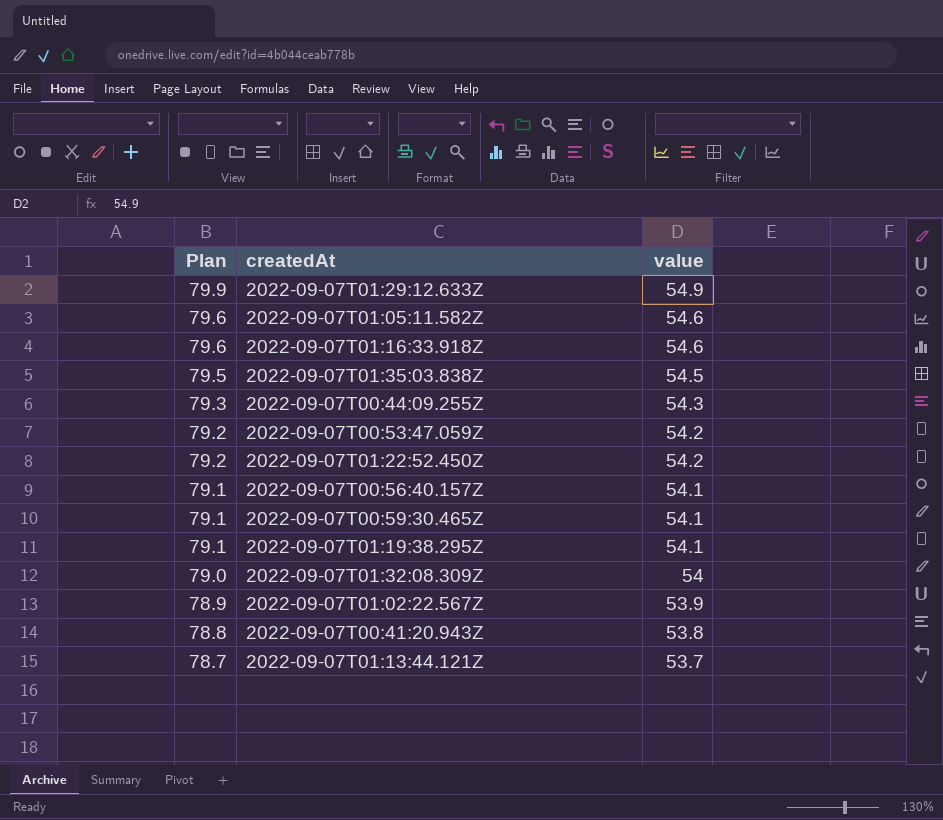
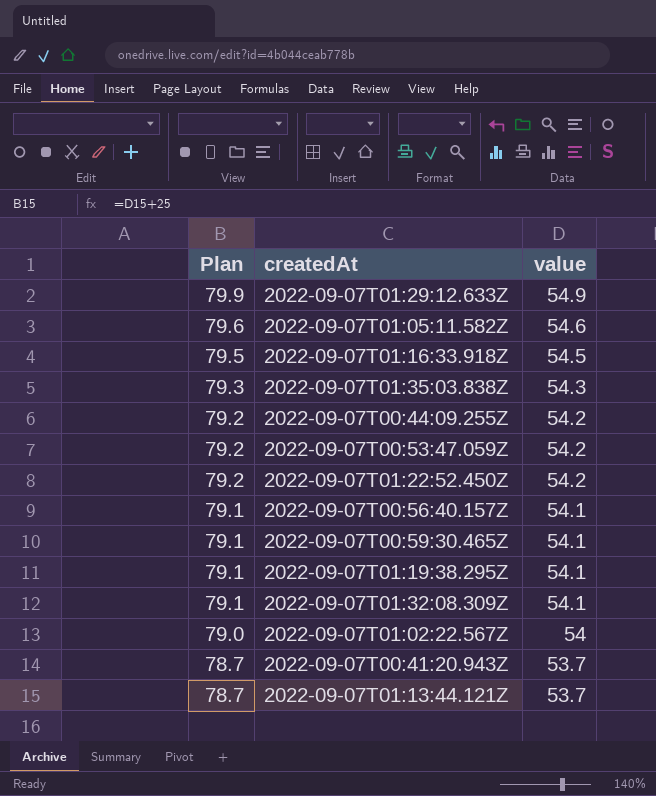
2022-09-07T01:16:33.918Z | Plan: 79.6 -> 79.5
2022-09-07T01:16:33.918Z | value: 54.6 -> 54.5
2022-09-07T01:35:03.838Z | Plan: 79.5 -> 79.3
2022-09-07T01:35:03.838Z | value: 54.5 -> 54.3
2022-09-07T00:44:09.255Z | Plan: 79.3 -> 79.2
2022-09-07T00:44:09.255Z | value: 54.3 -> 54.2
2022-09-07T01:32:08.309Z | Plan: 79.0 -> 79.1
2022-09-07T01:32:08.309Z | value: 54 -> 54.1
2022-09-07T01:02:22.567Z | Plan: 78.9 -> 79.0
2022-09-07T01:02:22.567Z | value: 53.9 -> 54
2022-09-07T00:41:20.943Z | Plan: 78.8 -> 78.7
2022-09-07T00:41:20.943Z | value: 53.8 -> 53.7

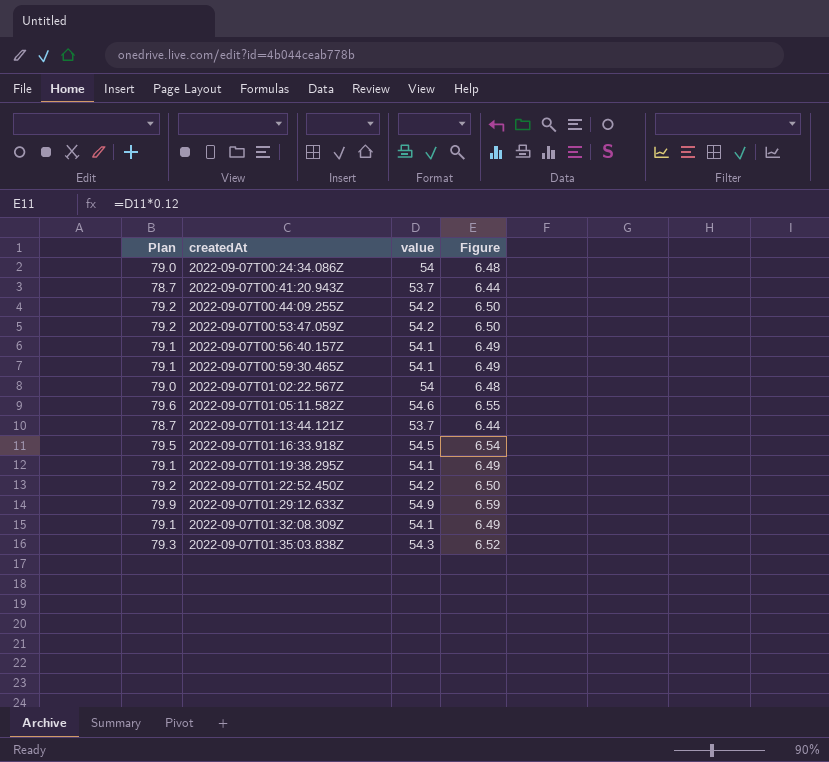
row order: Plan descending -> createdAt ascending
column Figure | formula: none -> [value] * 0.12
row 2022-09-07T00:24:34.086Z: none -> 79.0 | 54 | 6.48

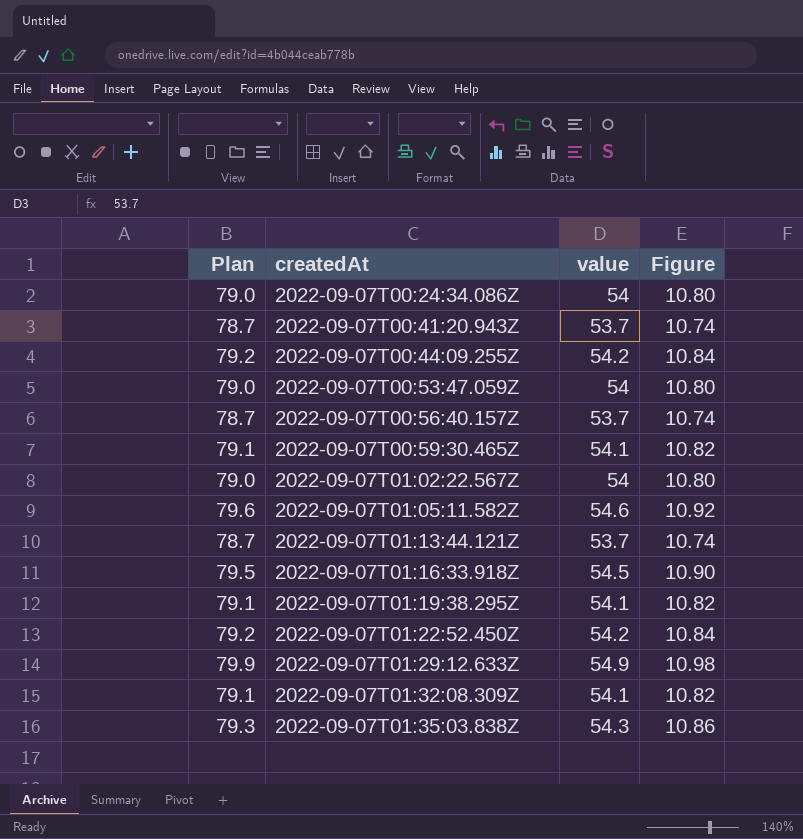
column Figure | formula: [value] * 0.12 -> [value] * 0.2
2022-09-07T00:53:47.059Z | Plan: 79.2 -> 79.0
2022-09-07T00:53:47.059Z | value: 54.2 -> 54
2022-09-07T00:56:40.157Z | Plan: 79.1 -> 78.7
2022-09-07T00:56:40.157Z | value: 54.1 -> 53.7

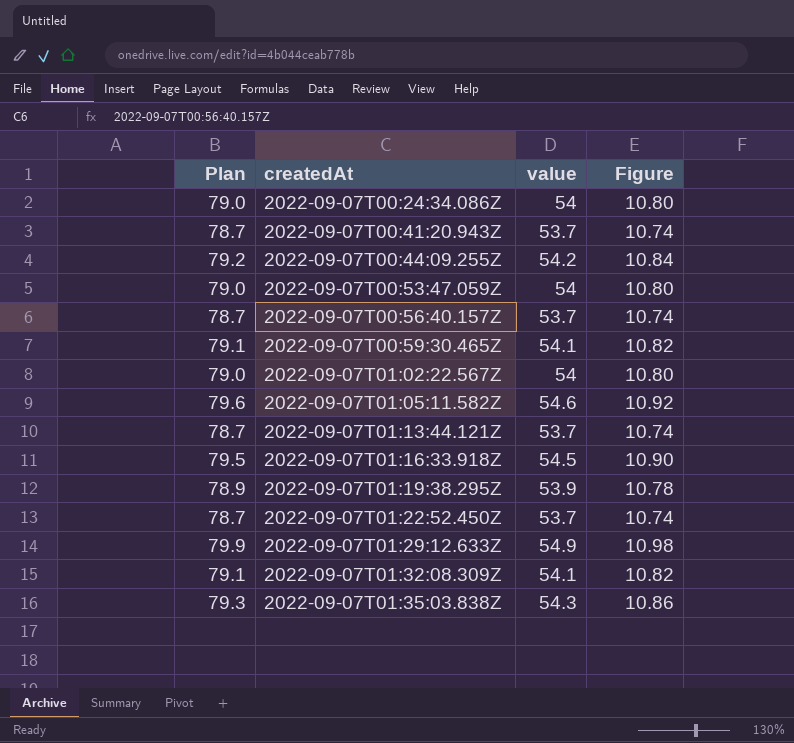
2022-09-07T01:19:38.295Z | Plan: 79.1 -> 78.9
2022-09-07T01:19:38.295Z | value: 54.1 -> 53.9
2022-09-07T01:19:38.295Z | Figure: 10.82 -> 10.78
2022-09-07T01:22:52.450Z | Plan: 79.2 -> 78.7
2022-09-07T01:22:52.450Z | value: 54.2 -> 53.7
2022-09-07T01:22:52.450Z | Figure: 10.84 -> 10.74

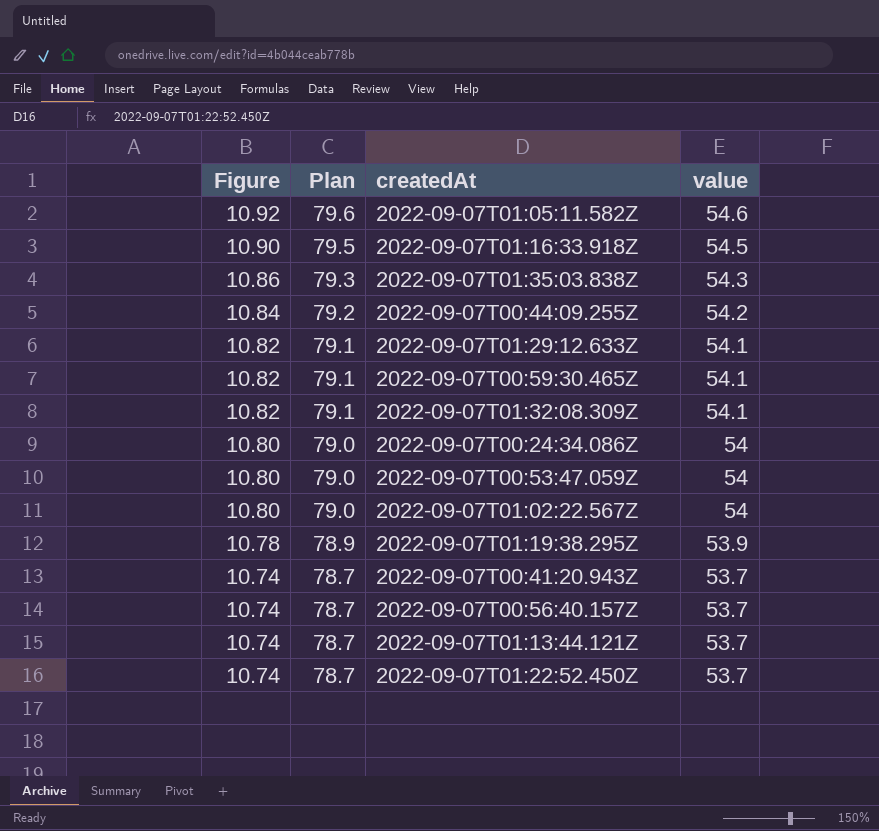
row order: createdAt ascending -> Figure descending
column Figure | position: 4 -> 1
2022-09-07T01:29:12.633Z | Figure: 10.98 -> 10.82
2022-09-07T01:29:12.633Z | Plan: 79.9 -> 79.1
2022-09-07T01:29:12.633Z | value: 54.9 -> 54.1

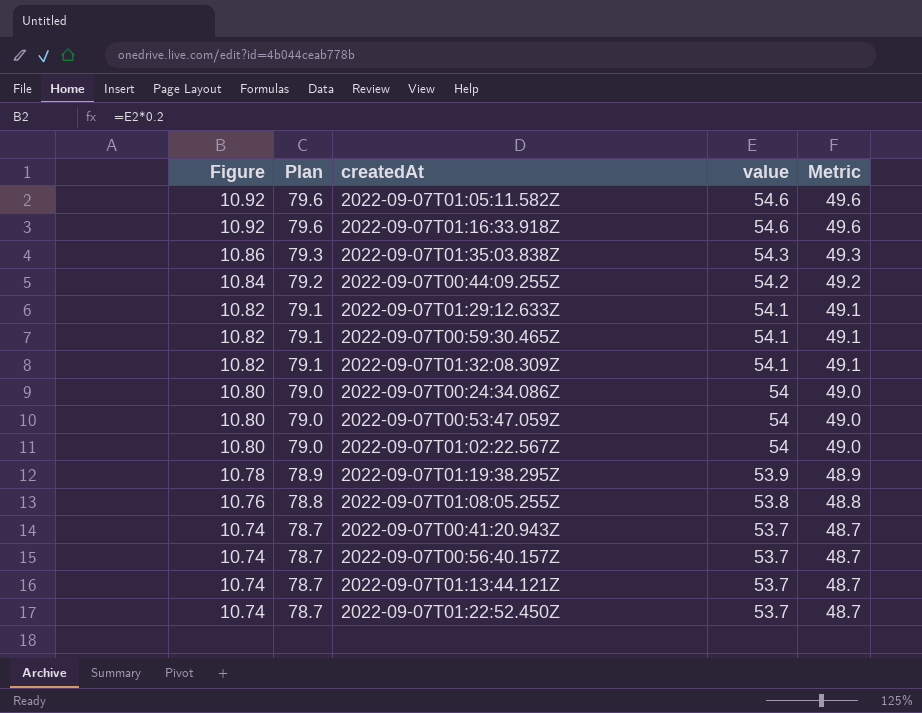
column Metric | formula: none -> [value] - 5
2022-09-07T01:16:33.918Z | Figure: 10.90 -> 10.92
2022-09-07T01:16:33.918Z | Plan: 79.5 -> 79.6
2022-09-07T01:16:33.918Z | value: 54.5 -> 54.6
row 2022-09-07T01:08:05.255Z: none -> 10.76 | 78.8 | 53.8 | 48.8

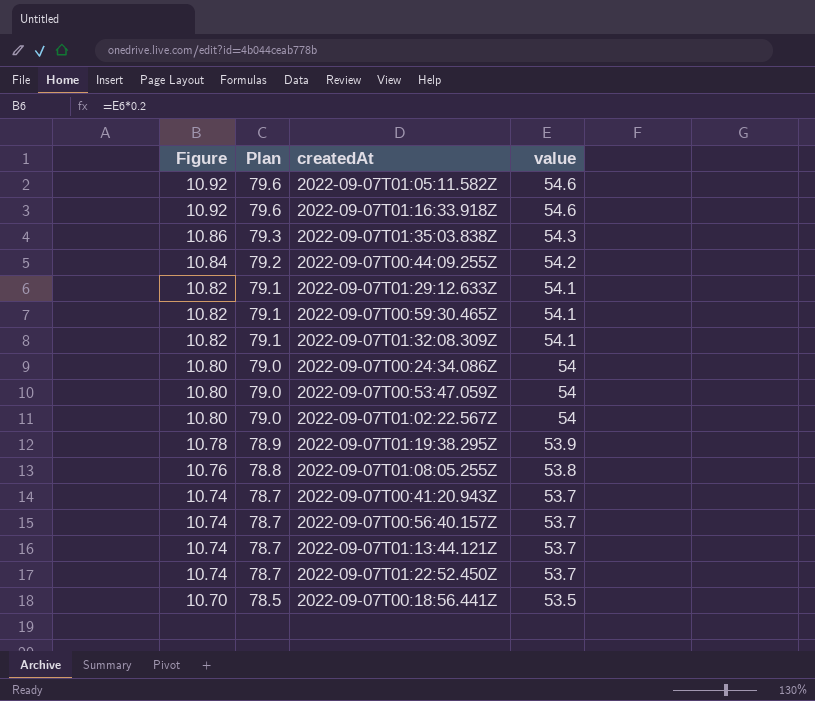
column Metric | formula: [value] - 5 -> none
row 2022-09-07T00:18:56.441Z: none -> 10.70 | 78.5 | 53.5

